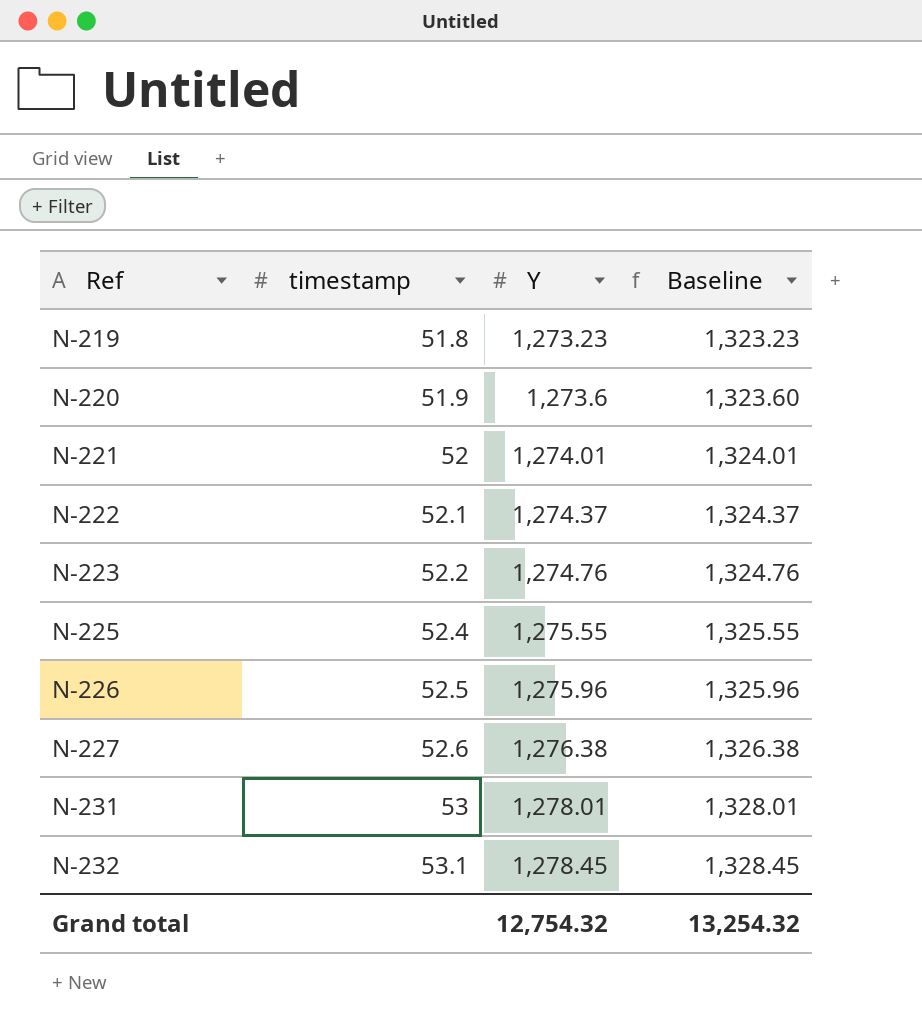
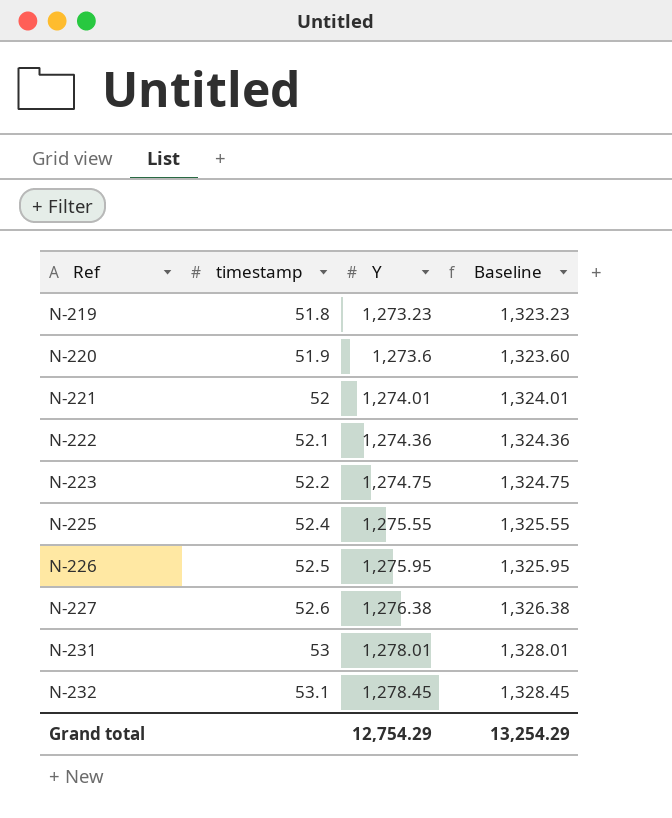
N-222 | Y: 1,274.37 -> 1,274.36
N-222 | Baseline: 1,324.37 -> 1,324.36
N-223 | Y: 1,274.76 -> 1,274.75
N-223 | Baseline: 1,324.76 -> 1,324.75
N-226 | Y: 1,275.96 -> 1,275.95
N-226 | Baseline: 1,325.96 -> 1,325.95
Grand total | Y: 12,754.32 -> 12,754.29
Grand total | Baseline: 13,254.32 -> 13,254.29

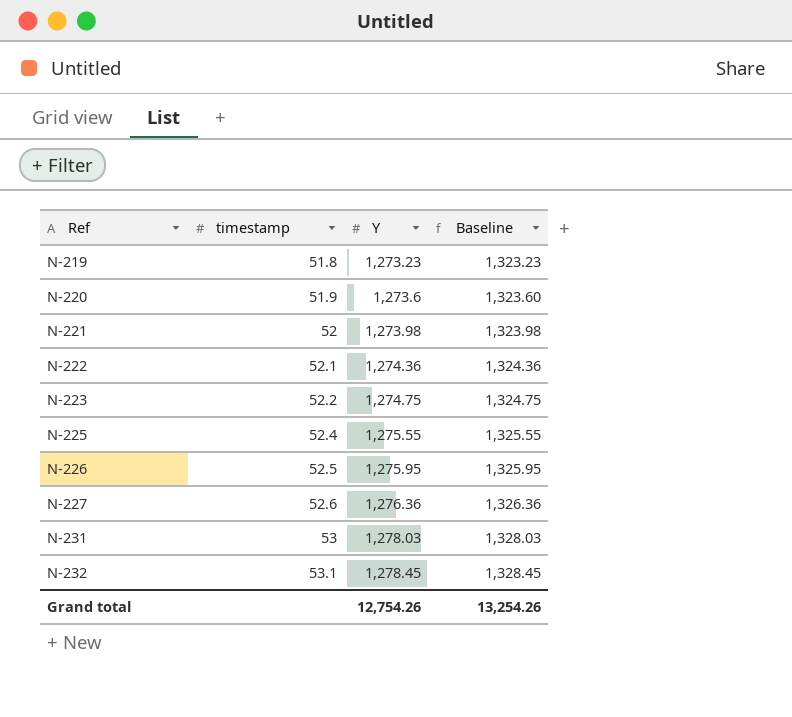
N-221 | Y: 1,274.01 -> 1,273.98
N-221 | Baseline: 1,324.01 -> 1,323.98
N-227 | Y: 1,276.38 -> 1,276.36
N-227 | Baseline: 1,326.38 -> 1,326.36
N-231 | Y: 1,278.01 -> 1,278.03
N-231 | Baseline: 1,328.01 -> 1,328.03
Grand total | Y: 12,754.29 -> 12,754.26
Grand total | Baseline: 13,254.29 -> 13,254.26

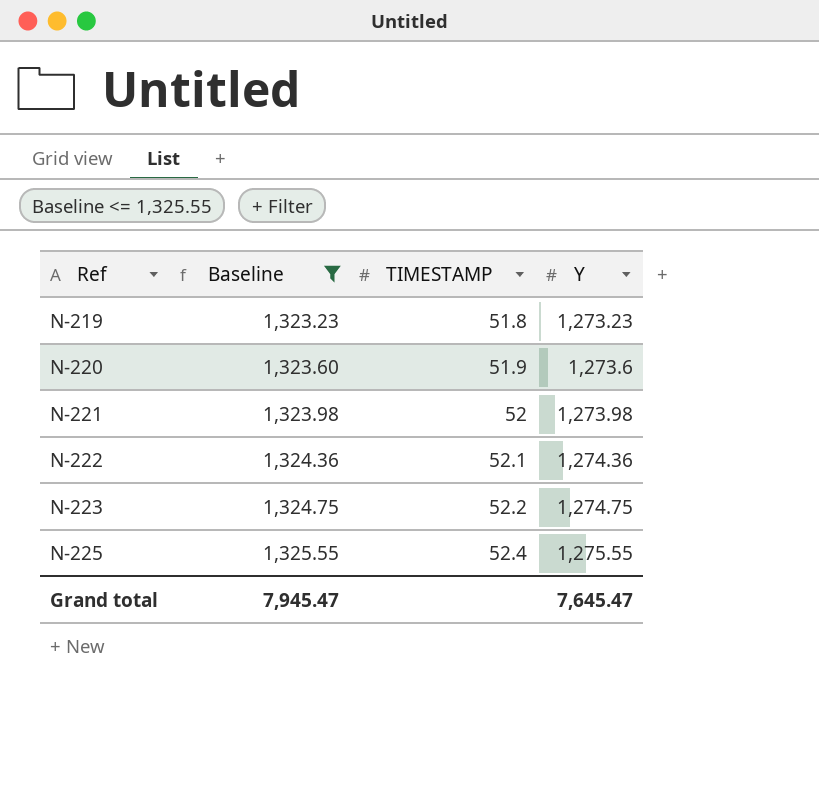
filter: none -> Baseline <= 1,325.55
column Baseline | position: 4 -> 2
column name: timestamp -> TIMESTAMP
Grand total | Baseline: 13,254.26 -> 7,945.47
Grand total | Y: 12,754.26 -> 7,645.47

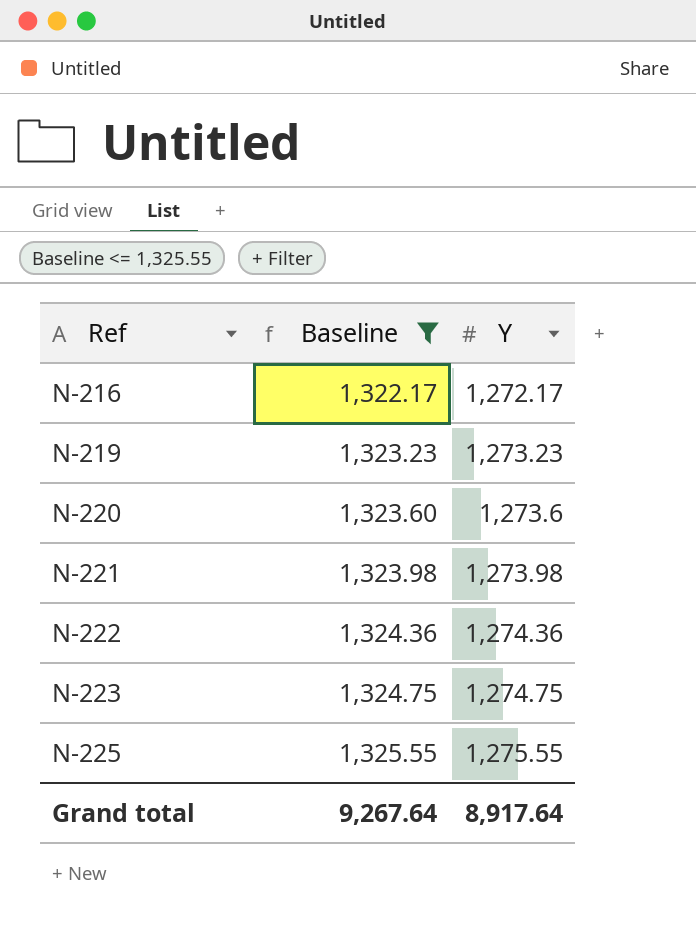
column TIMESTAMP | position: 3 -> none
row N-216: none -> 1,322.17 | 1,272.17
Grand total | Baseline: 7,945.47 -> 9,267.64
Grand total | Y: 7,645.47 -> 8,917.64

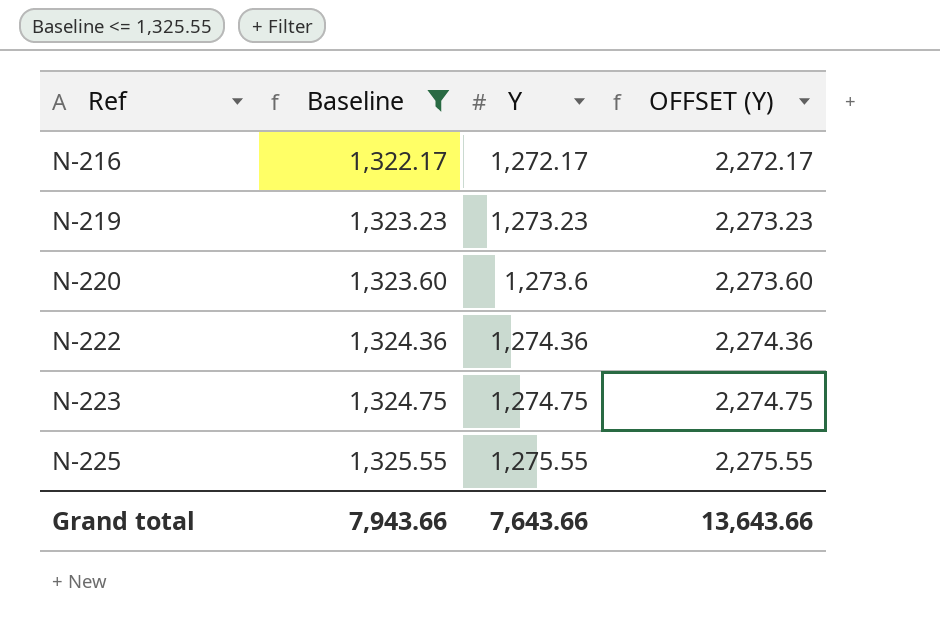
column OFFSET (Y) | formula: none -> [Y] + 1000
row N-221: 1,323.98 | 1,273.98 -> none
Grand total | Baseline: 9,267.64 -> 7,943.66
Grand total | Y: 8,917.64 -> 7,643.66

